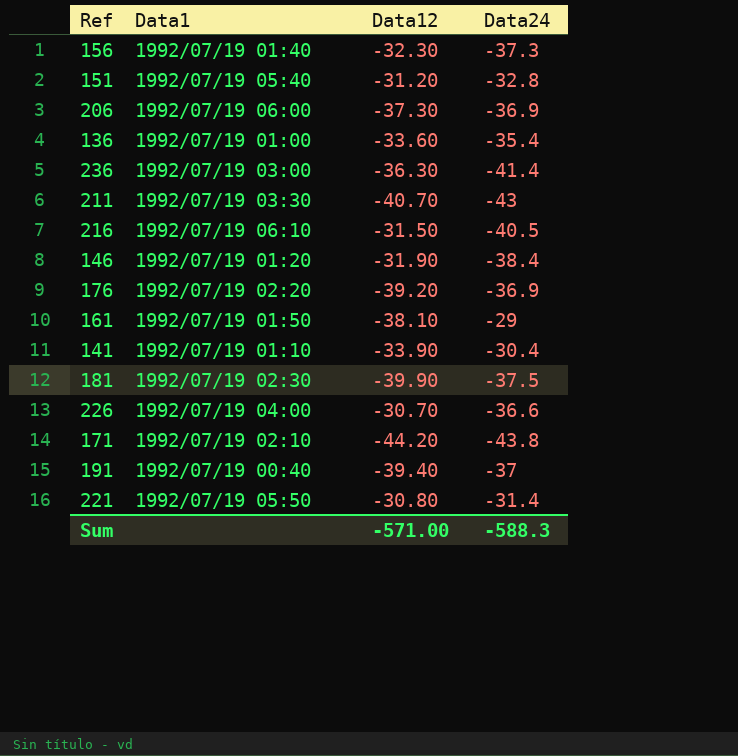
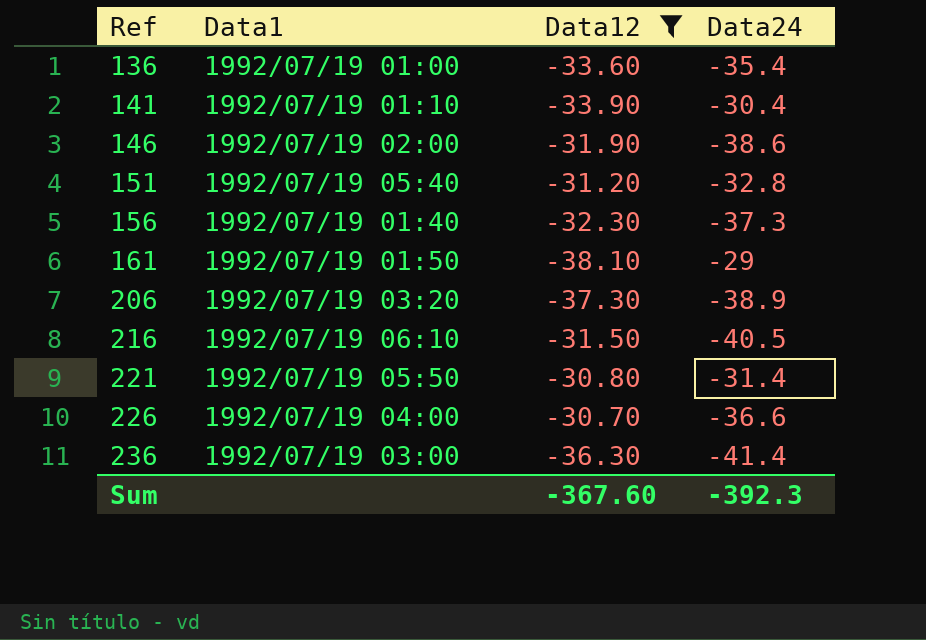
filter: none -> Data12 >= -38.10
row order: none -> Ref ascending
146 | Data1: 1992/07/19 01:20 -> 1992/07/19 02:00
146 | Data24: -38.4 -> -38.6
206 | Data1: 1992/07/19 06:00 -> 1992/07/19 03:20
206 | Data24: -36.9 -> -38.9
Sum | Data12: -571.00 -> -367.60
Sum | Data24: -588.3 -> -392.3

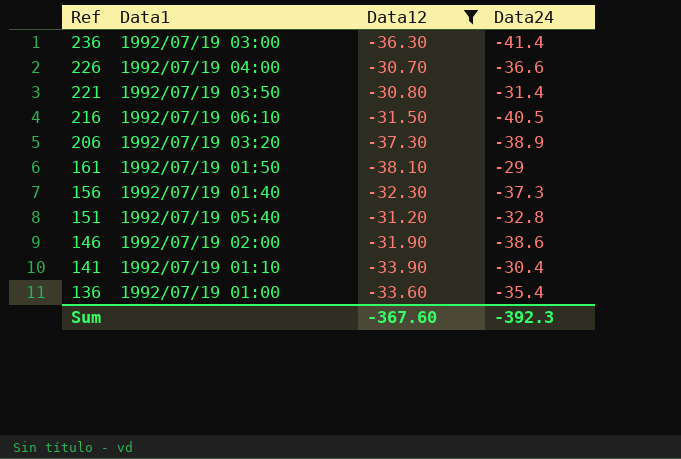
row order: Ref ascending -> Ref descending
221 | Data1: 1992/07/19 05:50 -> 1992/07/19 03:50

